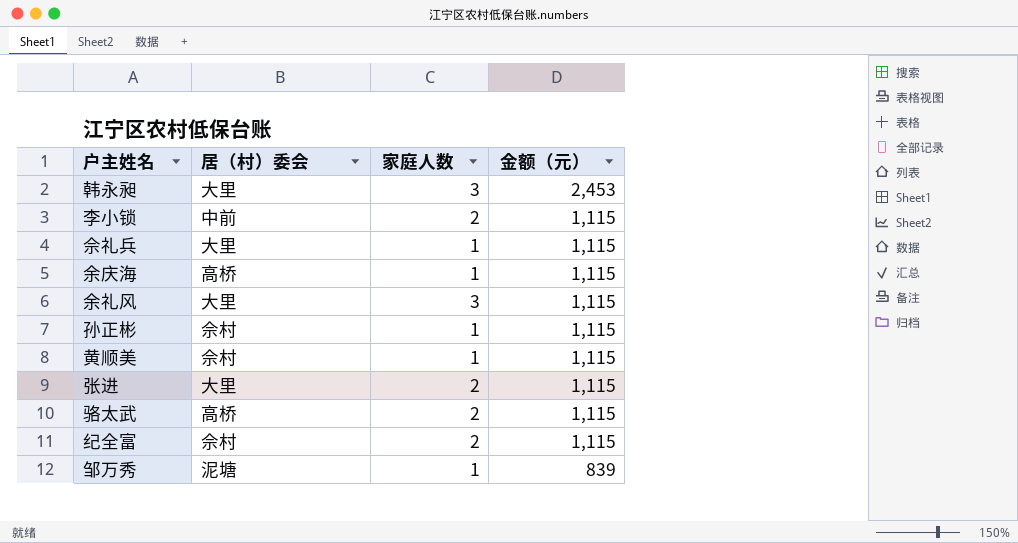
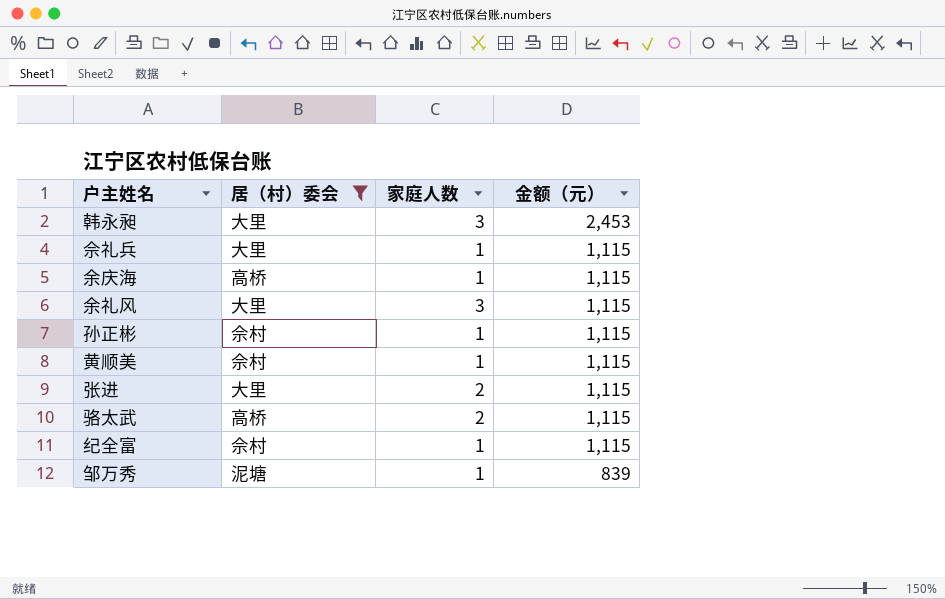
filter: none -> 居（村）委会 != 中前
纪全富 | 家庭人数: 2 -> 1

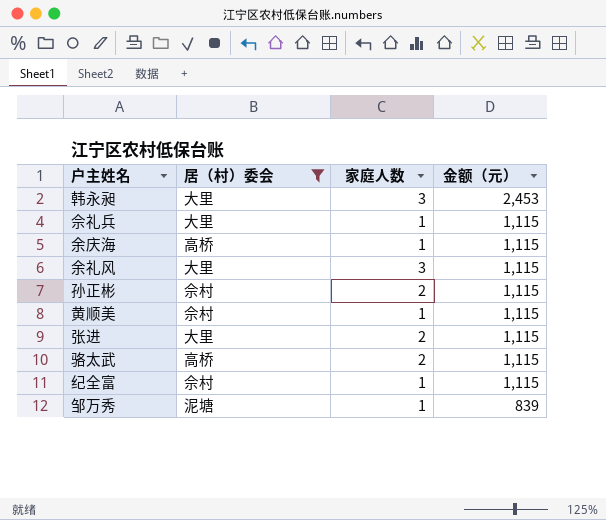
孙正彬 | 家庭人数: 1 -> 2

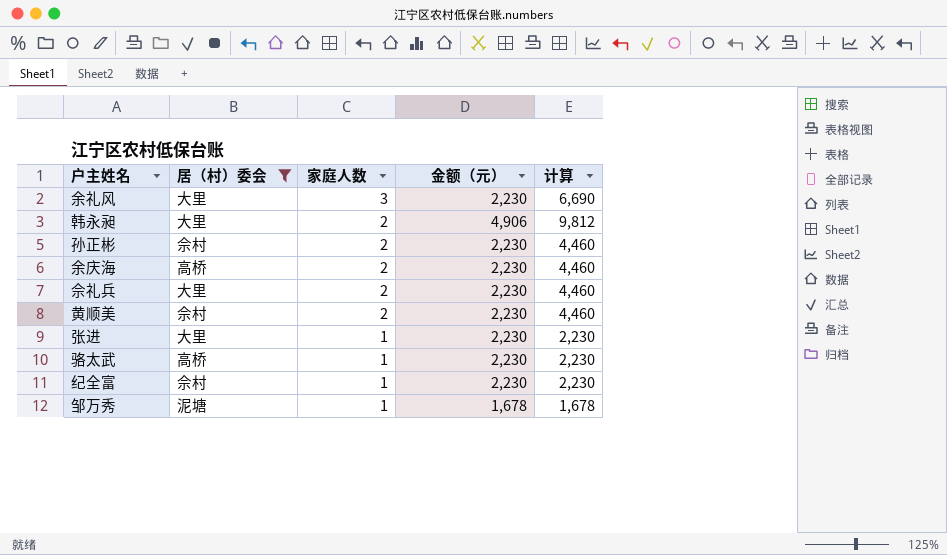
row order: 金额（元） descending -> 家庭人数 descending
column 计算 | formula: none -> [家庭人数] * [金额（元）]
余礼风 | 金额（元）: 1,115 -> 2,230
韩永昶 | 家庭人数: 3 -> 2
韩永昶 | 金额（元）: 2,453 -> 4,906
孙正彬 | 金额（元）: 1,115 -> 2,230
余庆海 | 家庭人数: 1 -> 2
余庆海 | 金额（元）: 1,115 -> 2,230
佘礼兵 | 家庭人数: 1 -> 2
佘礼兵 | 金额（元）: 1,115 -> 2,230
黄顺美 | 家庭人数: 1 -> 2
黄顺美 | 金额（元）: 1,115 -> 2,230
张进 | 家庭人数: 2 -> 1
张进 | 金额（元）: 1,115 -> 2,230
骆太武 | 家庭人数: 2 -> 1
骆太武 | 金额（元）: 1,115 -> 2,230
纪全富 | 金额（元）: 1,115 -> 2,230
邹万秀 | 金额（元）: 839 -> 1,678

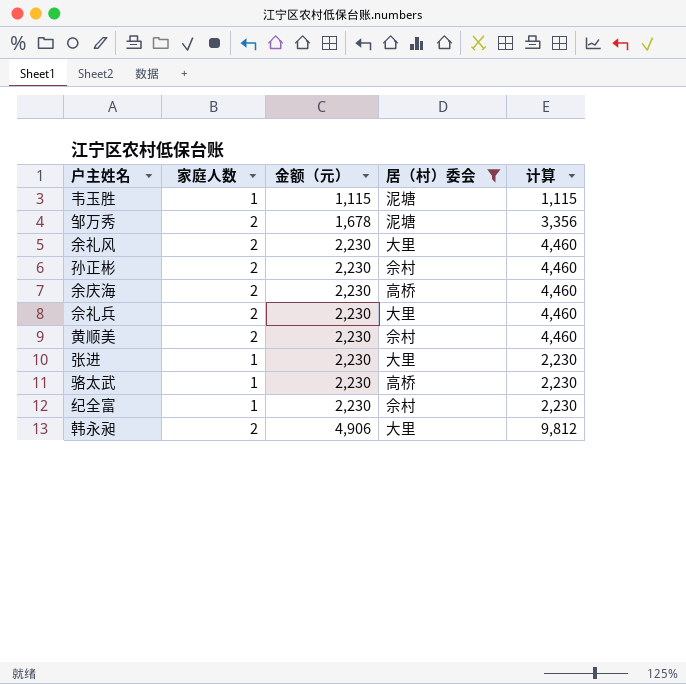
row order: 家庭人数 descending -> 金额（元） ascending
column 居（村）委会 | position: 2 -> 4
row 韦玉胜: none -> 1 | 1,115 | 泥塘 | 1,115
邹万秀 | 家庭人数: 1 -> 2
邹万秀 | 计算: 1,678 -> 3,356
余礼风 | 家庭人数: 3 -> 2
余礼风 | 计算: 6,690 -> 4,460

